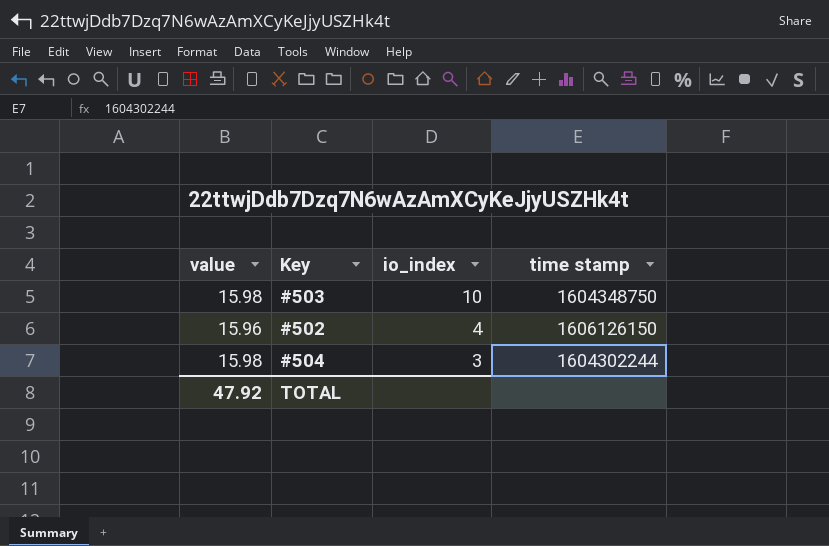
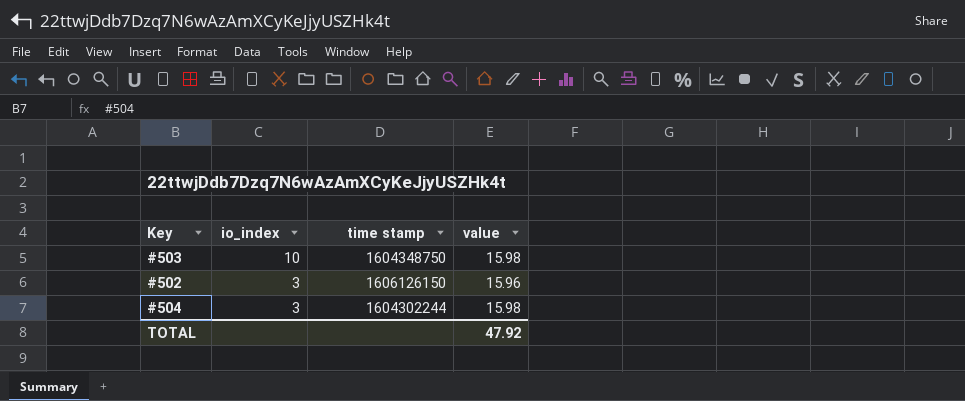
column value | position: 1 -> 4
#502 | io_index: 4 -> 3

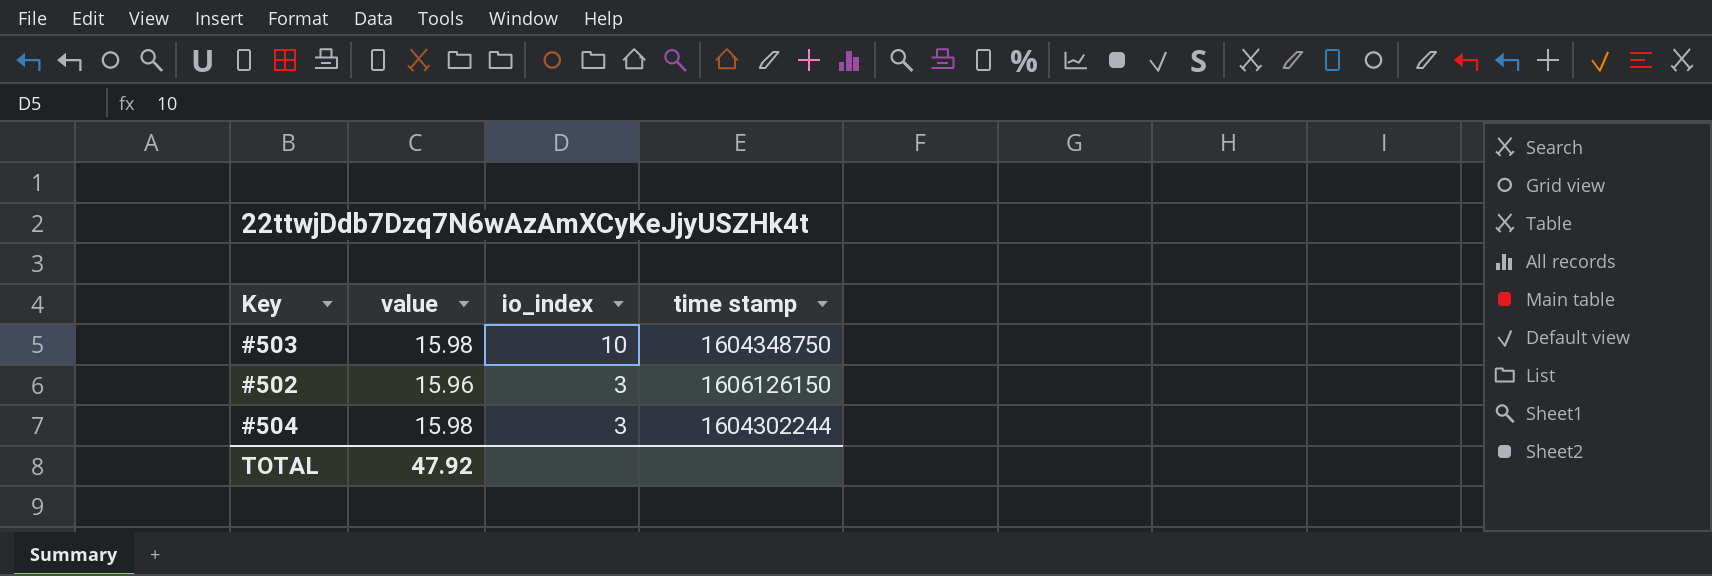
column value | position: 4 -> 2

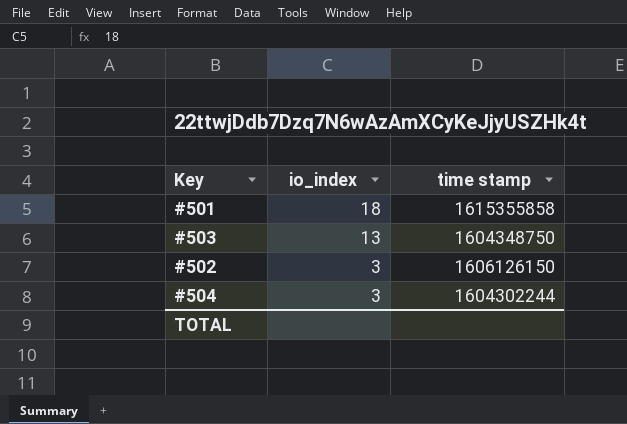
column value | position: 2 -> none
row #501: none -> 18 | 1615355858
#503 | io_index: 10 -> 13

